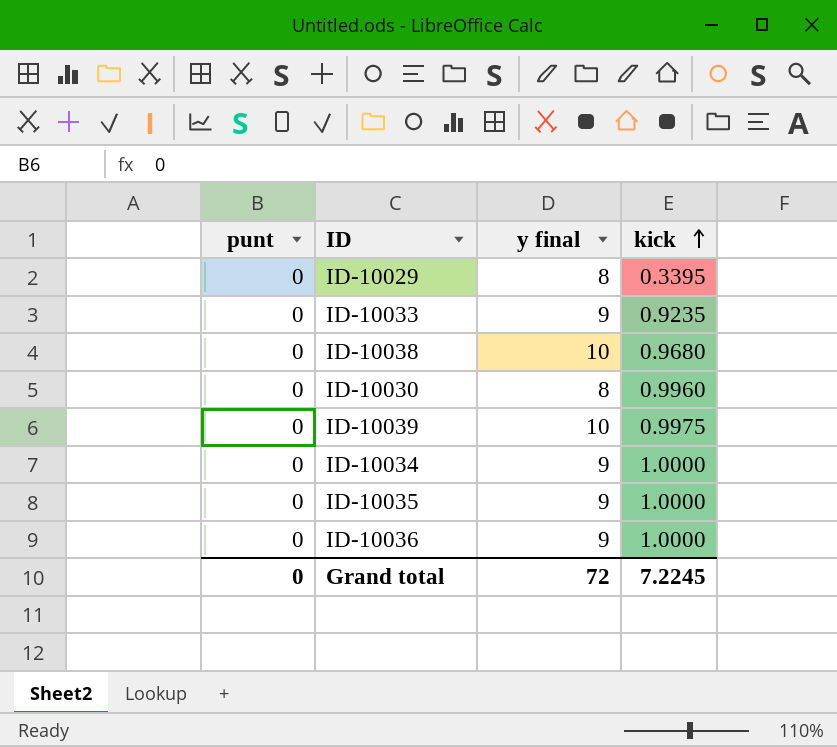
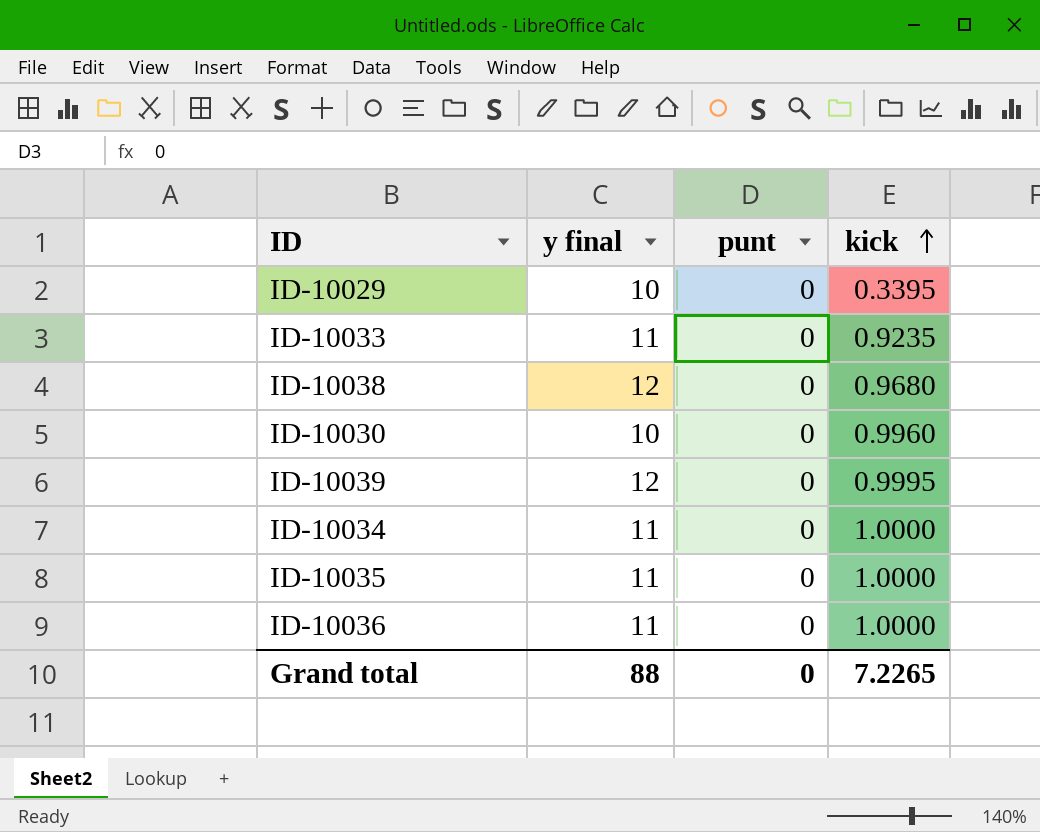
column punt | position: 1 -> 3
ID-10029 | y final: 8 -> 10
ID-10033 | y final: 9 -> 11
ID-10038 | y final: 10 -> 12
ID-10030 | y final: 8 -> 10
ID-10039 | y final: 10 -> 12
ID-10039 | kick: 0.9975 -> 0.9995
ID-10034 | y final: 9 -> 11
ID-10035 | y final: 9 -> 11
ID-10036 | y final: 9 -> 11
Grand total | y final: 72 -> 88
Grand total | kick: 7.2245 -> 7.2265

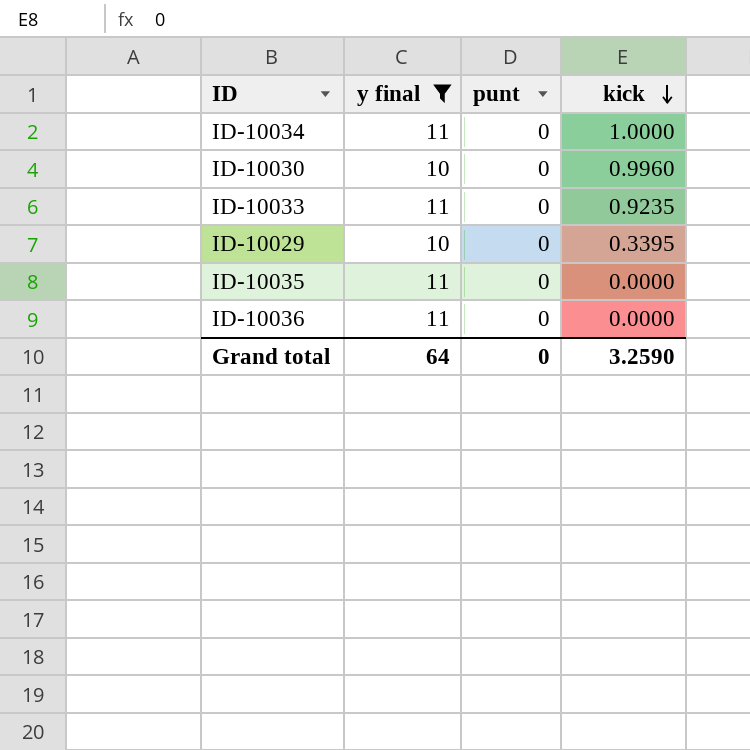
filter: none -> y final != 12
row order: kick ascending -> kick descending
ID-10035 | kick: 1.0000 -> 0.0000
ID-10036 | kick: 1.0000 -> 0.0000
Grand total | y final: 88 -> 64
Grand total | kick: 7.2265 -> 3.2590

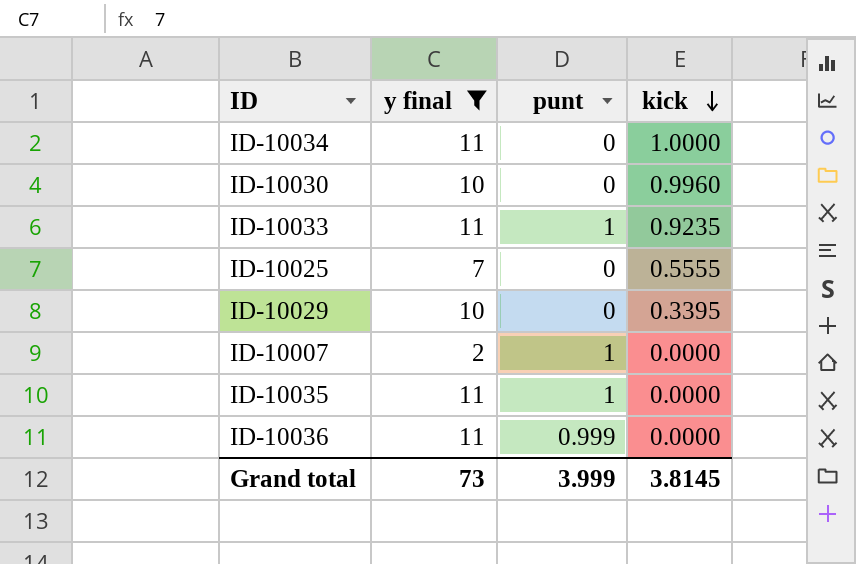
ID-10033 | punt: 0 -> 1
row ID-10025: none -> 7 | 0 | 0.5555
row ID-10007: none -> 2 | 1 | 0.0000
ID-10035 | punt: 0 -> 1
ID-10036 | punt: 0 -> 0.999
Grand total | y final: 64 -> 73
Grand total | punt: 0 -> 3.999
Grand total | kick: 3.2590 -> 3.8145

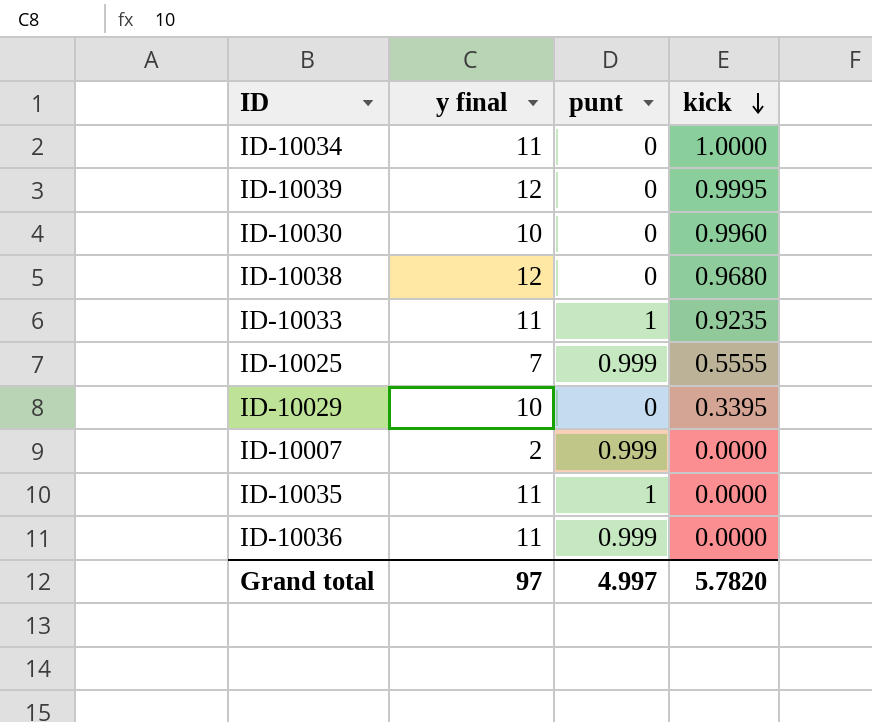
filter: y final != 12 -> none
ID-10025 | punt: 0 -> 0.999
ID-10007 | punt: 1 -> 0.999
Grand total | y final: 73 -> 97
Grand total | punt: 3.999 -> 4.997
Grand total | kick: 3.8145 -> 5.7820

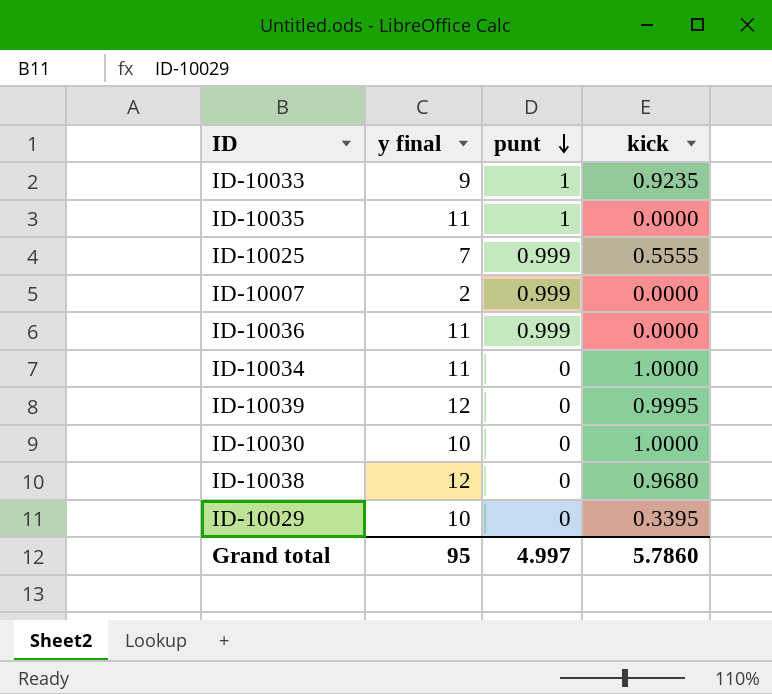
row order: kick descending -> punt descending
ID-10033 | y final: 11 -> 9
ID-10030 | kick: 0.9960 -> 1.0000
Grand total | y final: 97 -> 95
Grand total | kick: 5.7820 -> 5.7860

